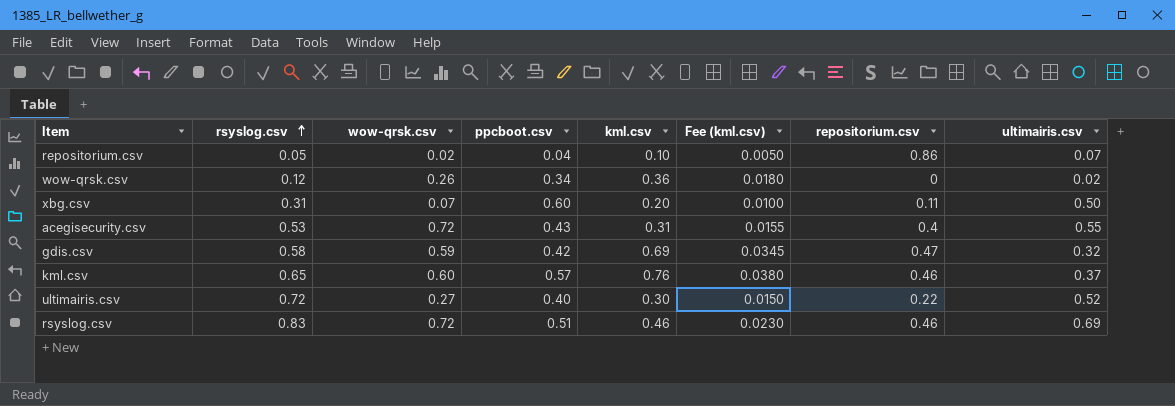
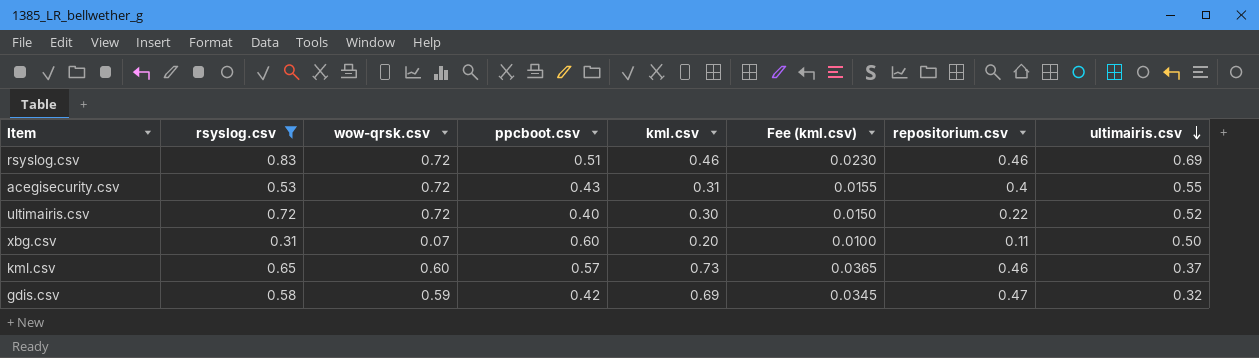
filter: none -> rsyslog.csv >= 0.31
row order: rsyslog.csv ascending -> ultimairis.csv descending
ultimairis.csv | wow-qrsk.csv: 0.27 -> 0.72
kml.csv | kml.csv: 0.76 -> 0.73
kml.csv | Fee (kml.csv): 0.0380 -> 0.0365

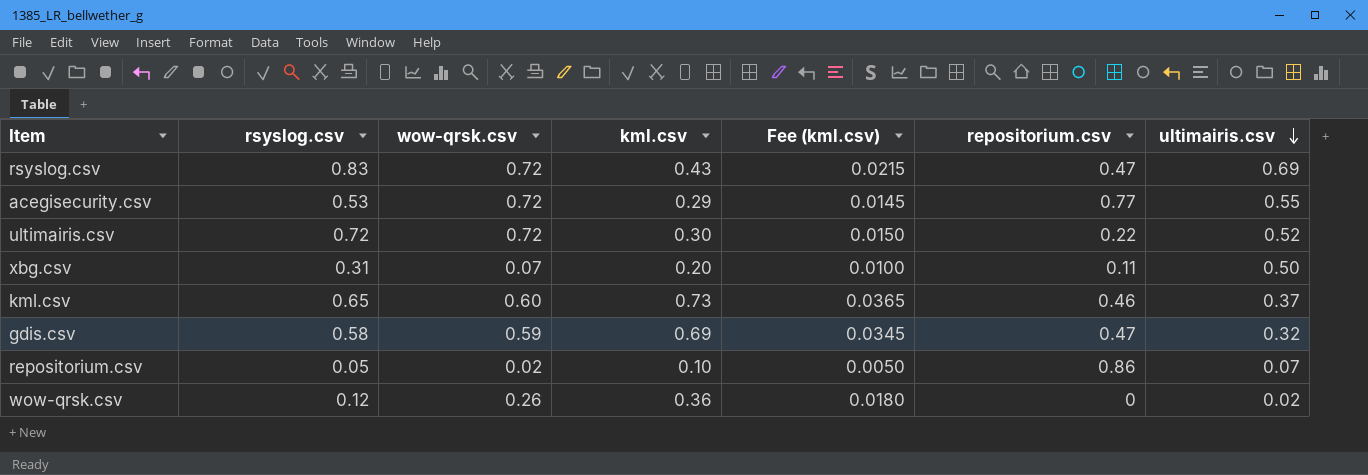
filter: rsyslog.csv >= 0.31 -> none
column ppcboot.csv | position: 4 -> none
rsyslog.csv | kml.csv: 0.46 -> 0.43
rsyslog.csv | Fee (kml.csv): 0.0230 -> 0.0215
rsyslog.csv | repositorium.csv: 0.46 -> 0.47
acegisecurity.csv | kml.csv: 0.31 -> 0.29
acegisecurity.csv | Fee (kml.csv): 0.0155 -> 0.0145
acegisecurity.csv | repositorium.csv: 0.4 -> 0.77

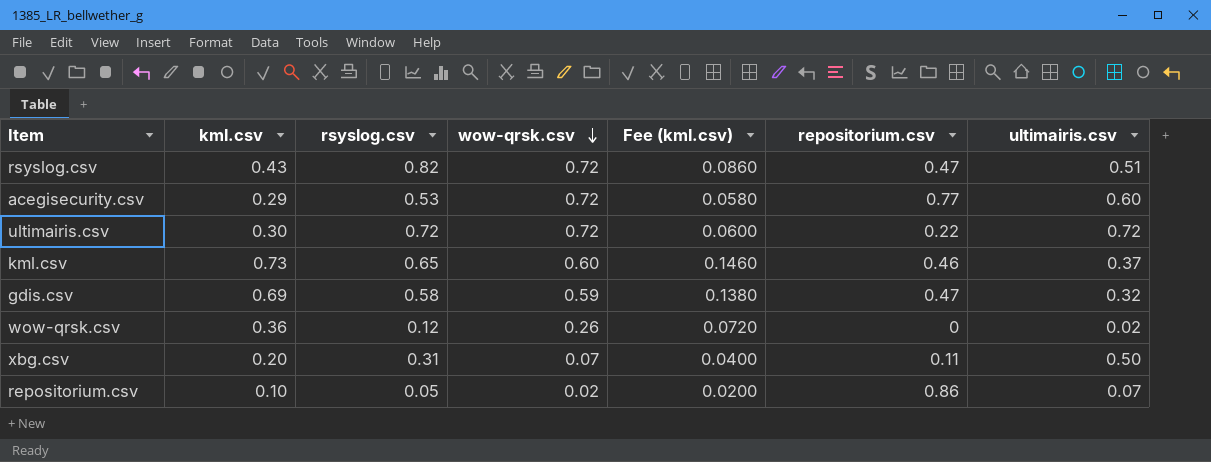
row order: ultimairis.csv descending -> wow-qrsk.csv descending
column kml.csv | position: 4 -> 2
column Fee (kml.csv) | formula: [kml.csv] * 0.05 -> [kml.csv] * 0.2
rsyslog.csv | rsyslog.csv: 0.83 -> 0.82
rsyslog.csv | ultimairis.csv: 0.69 -> 0.51
acegisecurity.csv | ultimairis.csv: 0.55 -> 0.60
ultimairis.csv | ultimairis.csv: 0.52 -> 0.72

